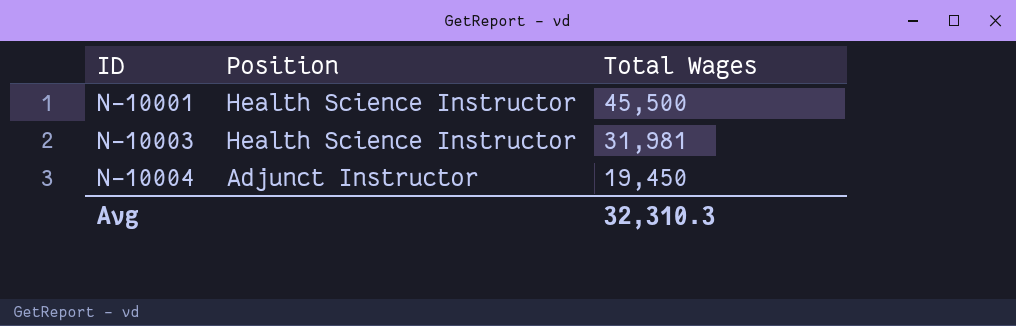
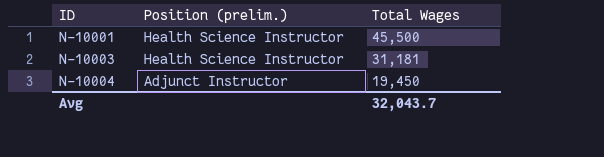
column name: Position -> Position (prelim.)
N-10003 | Total Wages: 31,981 -> 31,181
Avg | Total Wages: 32,310.3 -> 32,043.7

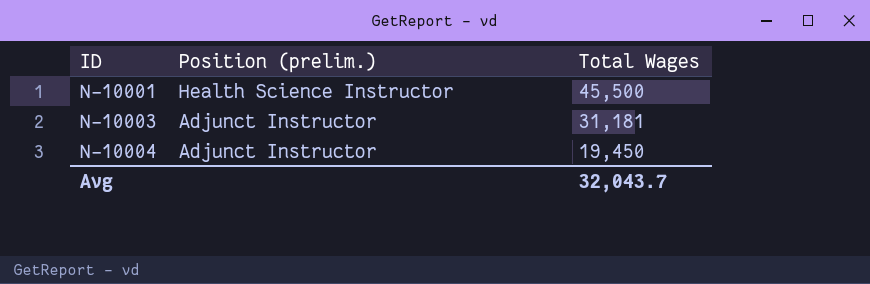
N-10003 | Position (prelim.): Health Science Instructor -> Adjunct Instructor

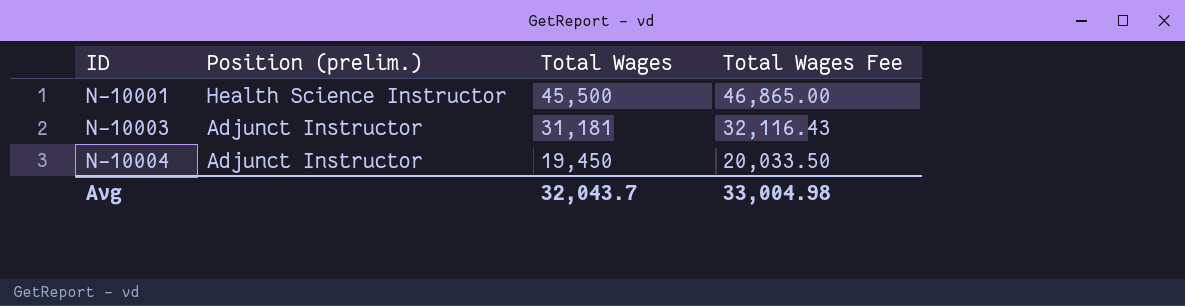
column Total Wages Fee | formula: none -> [Total Wages] * 1.03

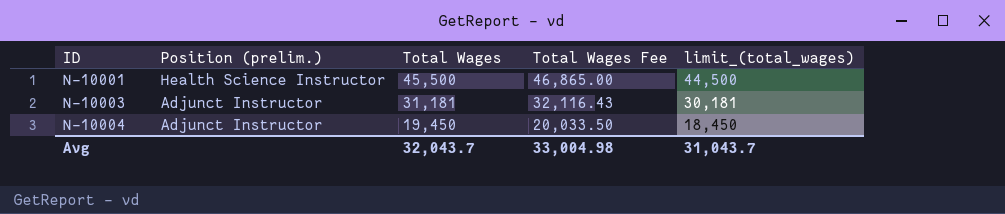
column limit_(total_wages) | formula: none -> [Total Wages] - 1000

